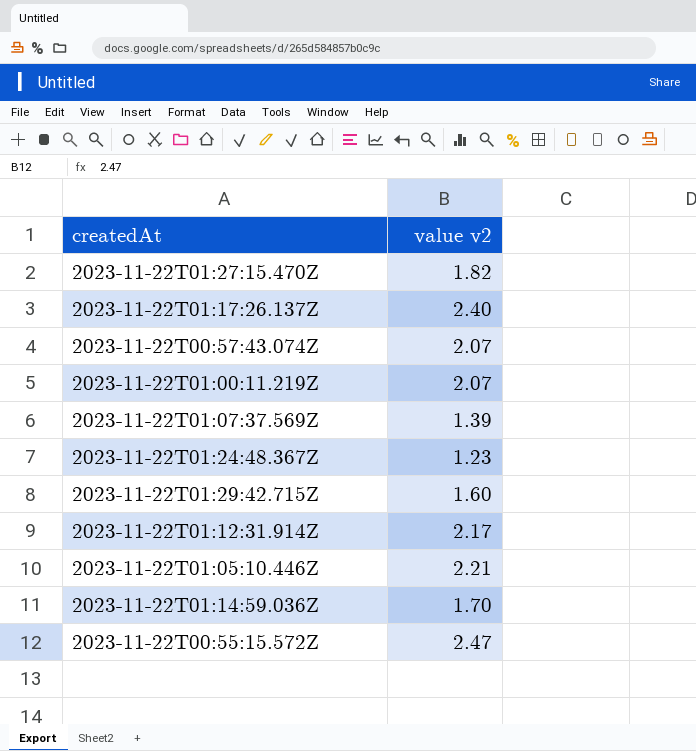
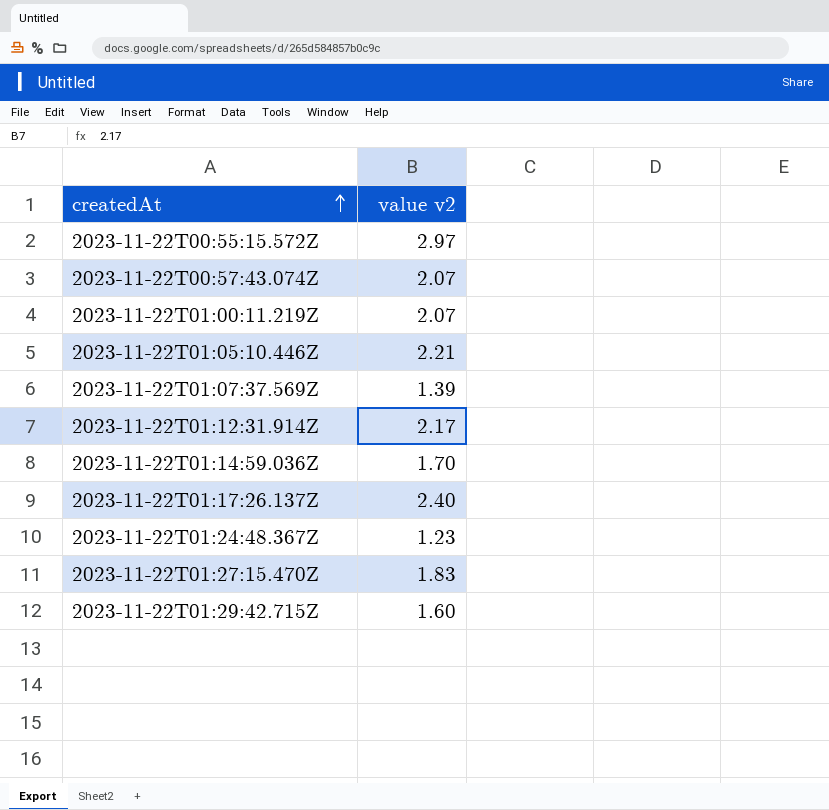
row order: none -> createdAt ascending
2023-11-22T00:55:15.572Z | value v2: 2.47 -> 2.97
2023-11-22T01:27:15.470Z | value v2: 1.82 -> 1.83

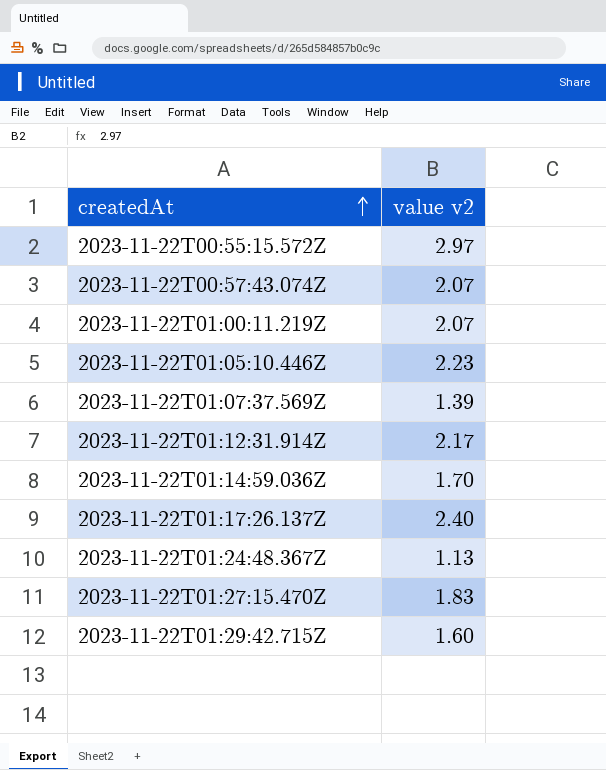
2023-11-22T01:05:10.446Z | value v2: 2.21 -> 2.23
2023-11-22T01:24:48.367Z | value v2: 1.23 -> 1.13

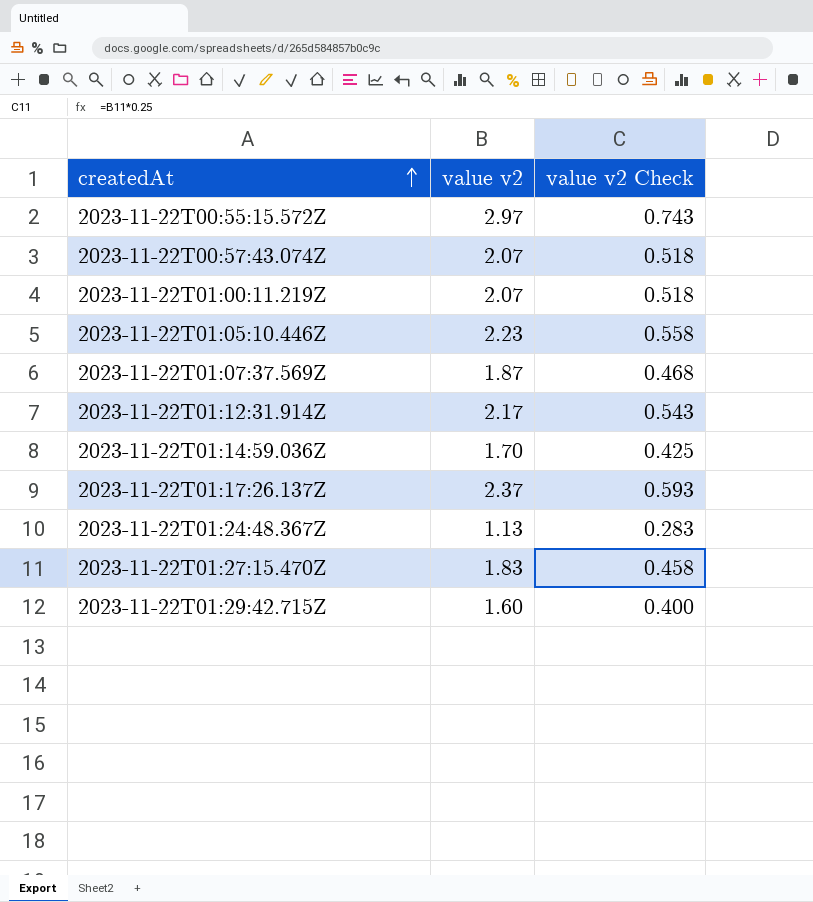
column value v2 Check | formula: none -> [value v2] * 0.25
2023-11-22T01:07:37.569Z | value v2: 1.39 -> 1.87
2023-11-22T01:17:26.137Z | value v2: 2.40 -> 2.37

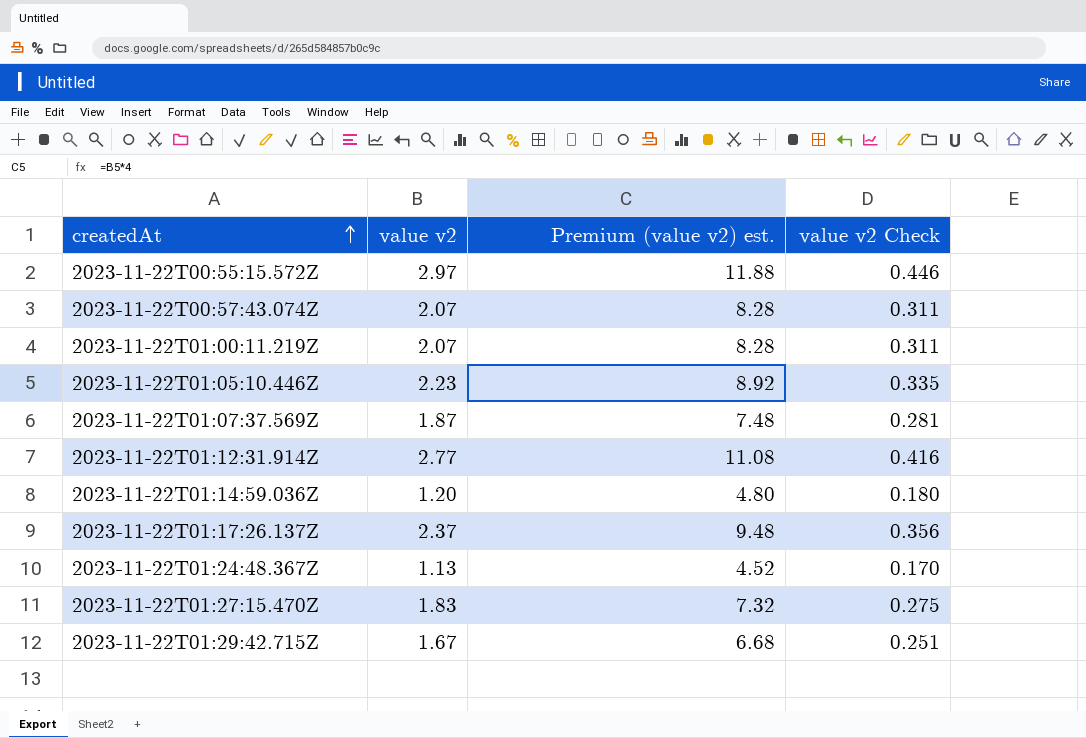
column Premium (value v2) est. | formula: none -> [value v2] * 4
column value v2 Check | formula: [value v2] * 0.25 -> [value v2] * 0.15
2023-11-22T01:12:31.914Z | value v2: 2.17 -> 2.77
2023-11-22T01:14:59.036Z | value v2: 1.70 -> 1.20
2023-11-22T01:29:42.715Z | value v2: 1.60 -> 1.67

